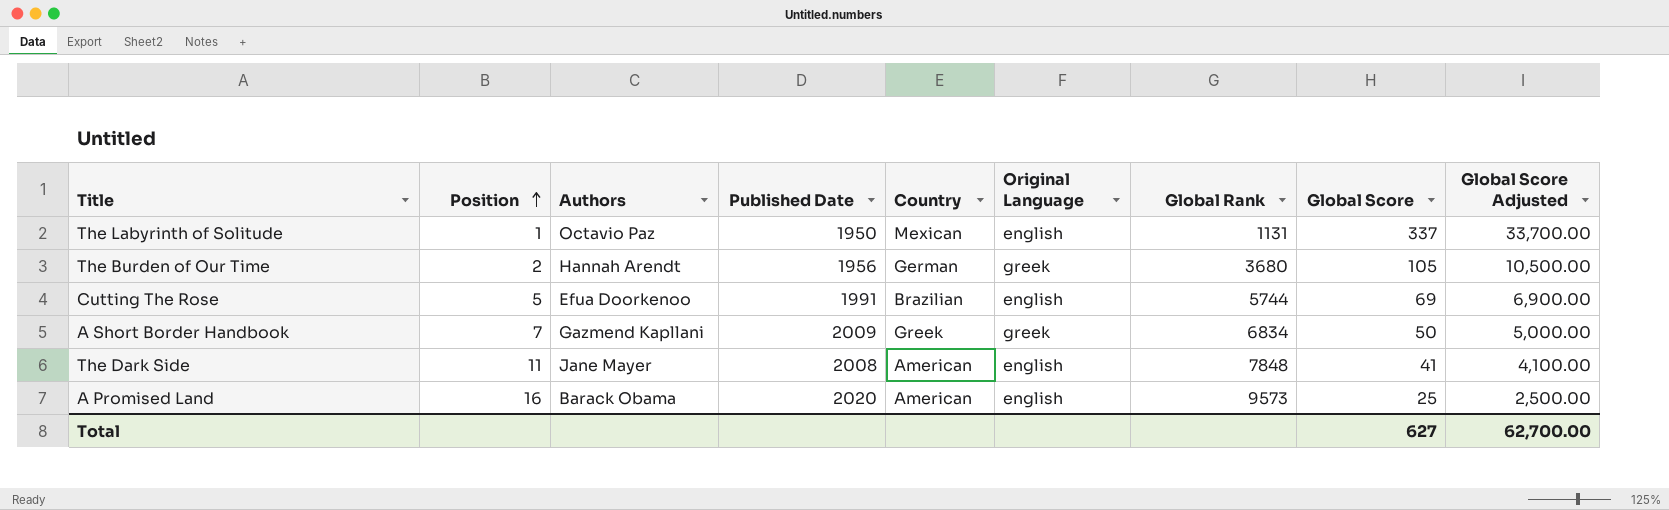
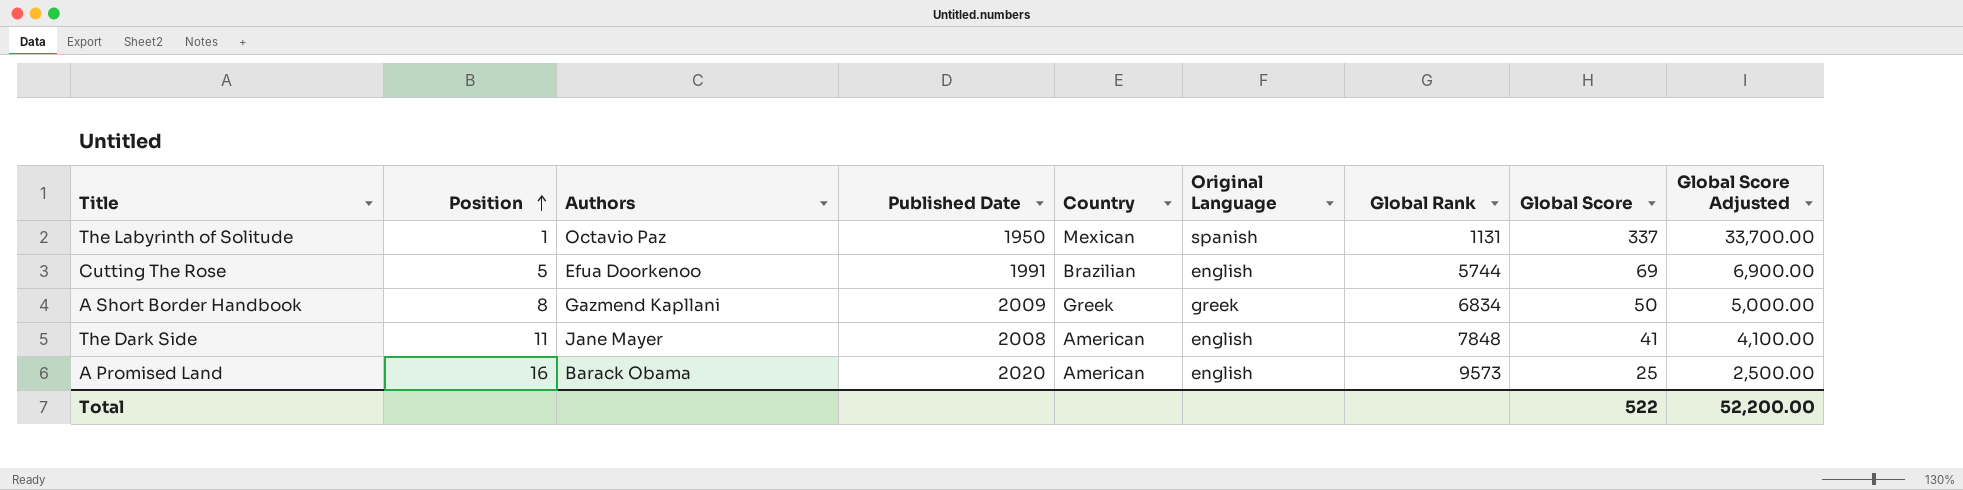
row The Burden of Our Time: 2 | Hannah Arendt | 1956 | German | greek | 3680 | 105 | 10,500.00 -> none
The Labyrinth of Solitude | Original Language: english -> spanish
A Short Border Handbook | Position: 7 -> 8
Total | Global Score: 627 -> 522
Total | Global Score Adjusted: 62,700.00 -> 52,200.00

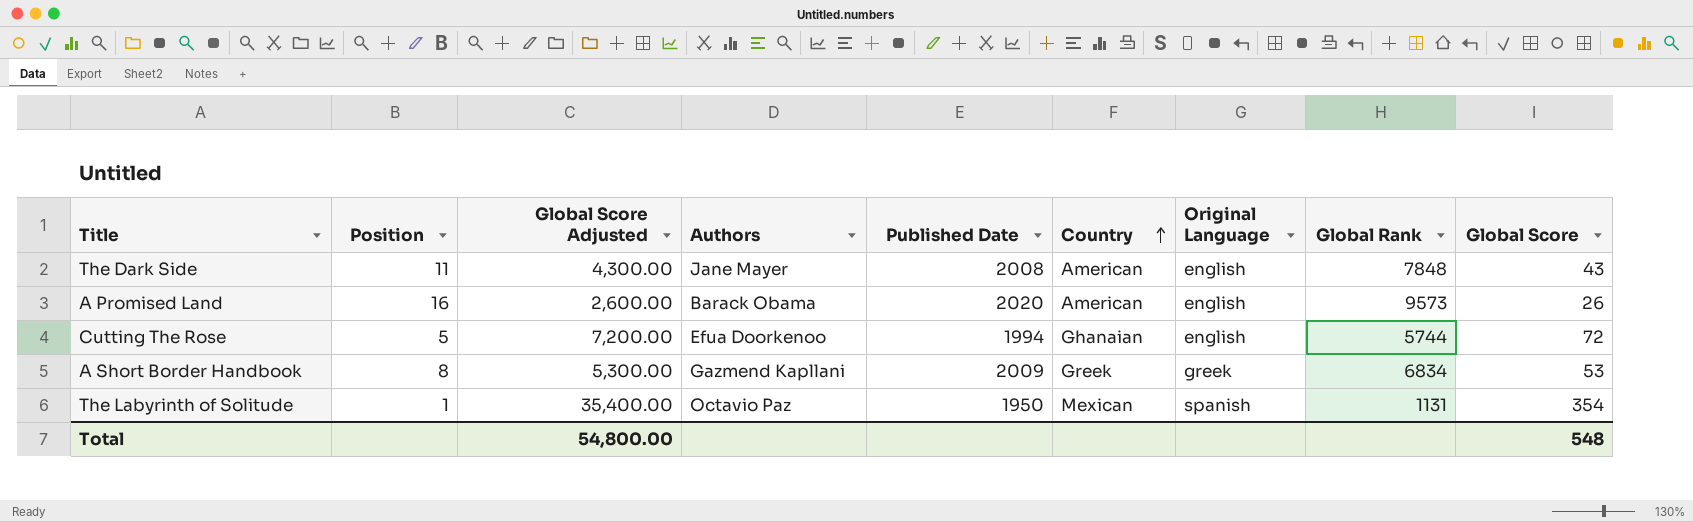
row order: Position ascending -> Country ascending
column Global Score Adjusted | position: 9 -> 3
The Dark Side | Global Score Adjusted: 4,100.00 -> 4,300.00
The Dark Side | Global Score: 41 -> 43
A Promised Land | Global Score Adjusted: 2,500.00 -> 2,600.00
A Promised Land | Global Score: 25 -> 26
Cutting The Rose | Global Score Adjusted: 6,900.00 -> 7,200.00
Cutting The Rose | Published Date: 1991 -> 1994
Cutting The Rose | Country: Brazilian -> Ghanaian
Cutting The Rose | Global Score: 69 -> 72
A Short Border Handbook | Global Score Adjusted: 5,000.00 -> 5,300.00
A Short Border Handbook | Global Score: 50 -> 53
The Labyrinth of Solitude | Global Score Adjusted: 33,700.00 -> 35,400.00
The Labyrinth of Solitude | Global Score: 337 -> 354
Total | Global Score Adjusted: 52,200.00 -> 54,800.00
Total | Global Score: 522 -> 548

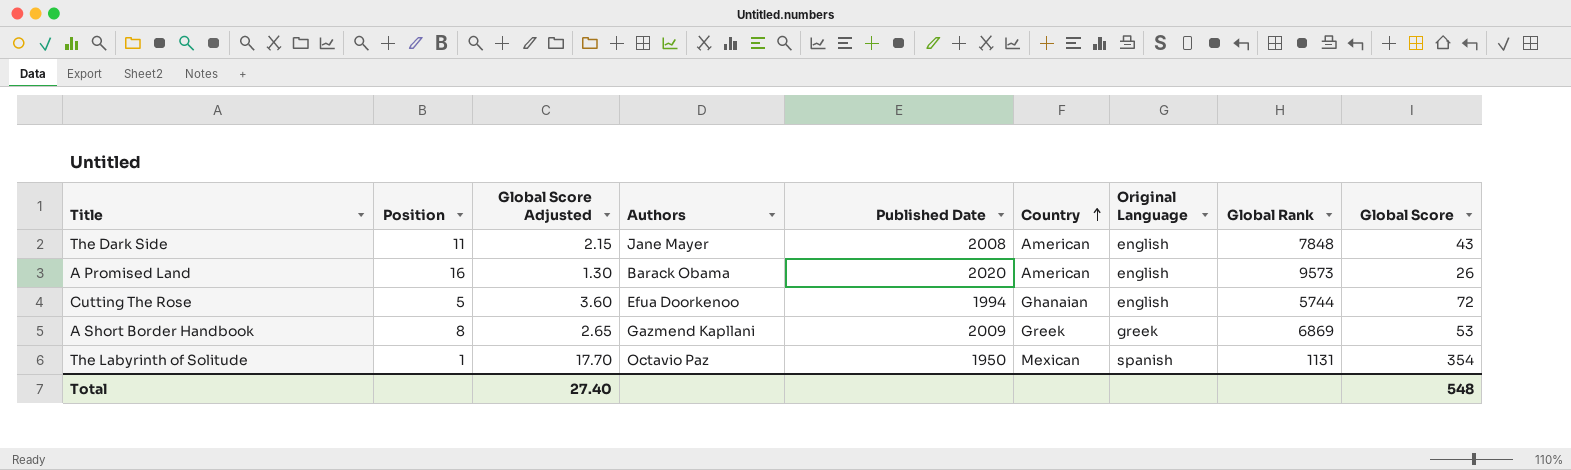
column Global Score Adjusted | formula: [Global Score] * 100 -> [Global Score] * 0.05
A Short Border Handbook | Global Rank: 6834 -> 6869
Total | Global Score Adjusted: 54,800.00 -> 27.40

